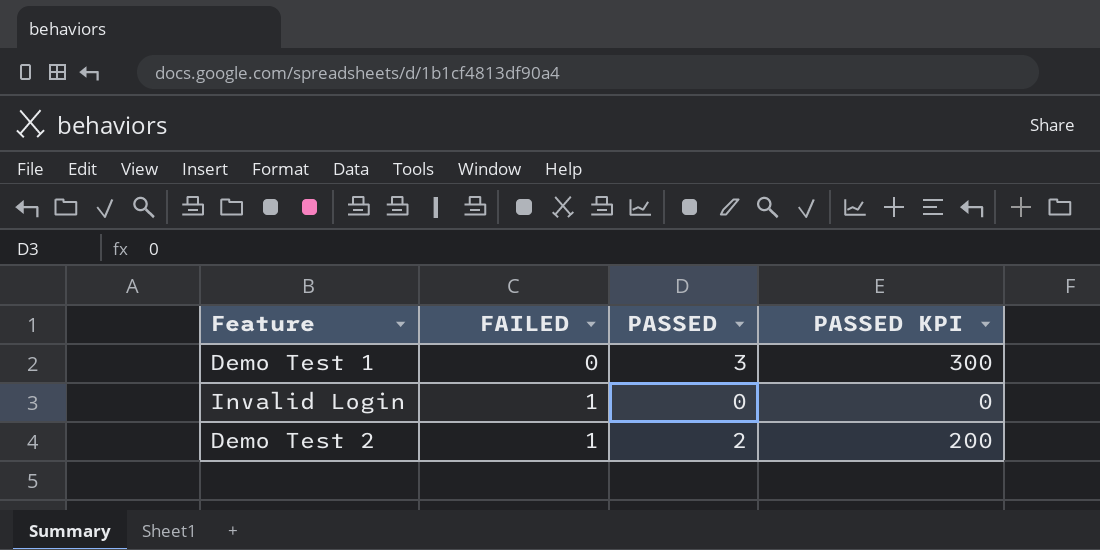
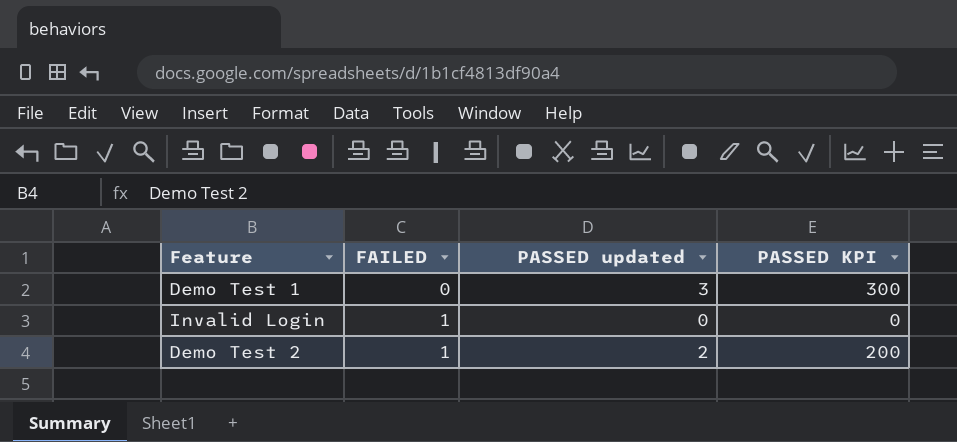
column name: PASSED -> PASSED updated

